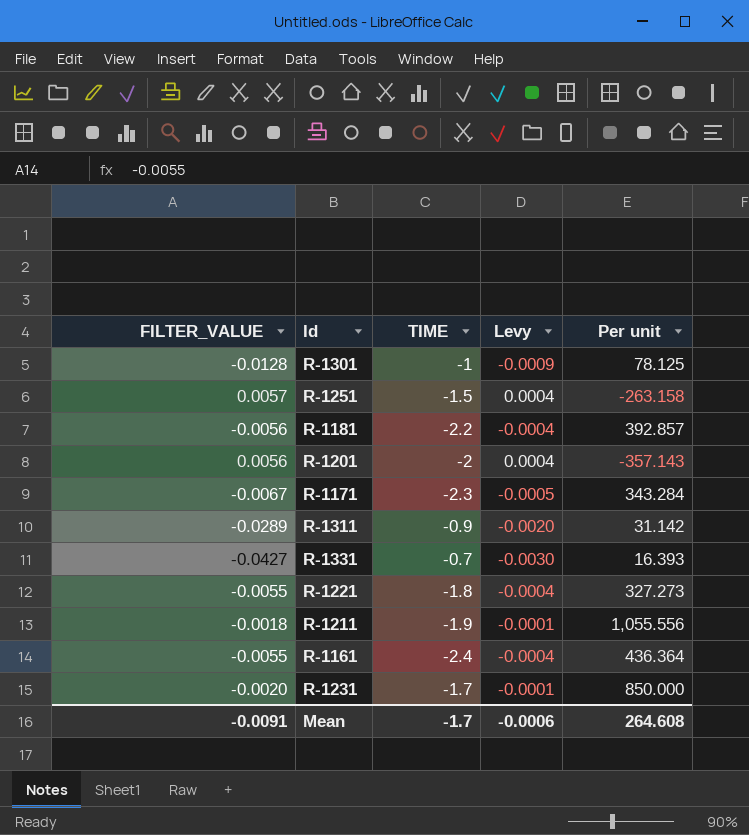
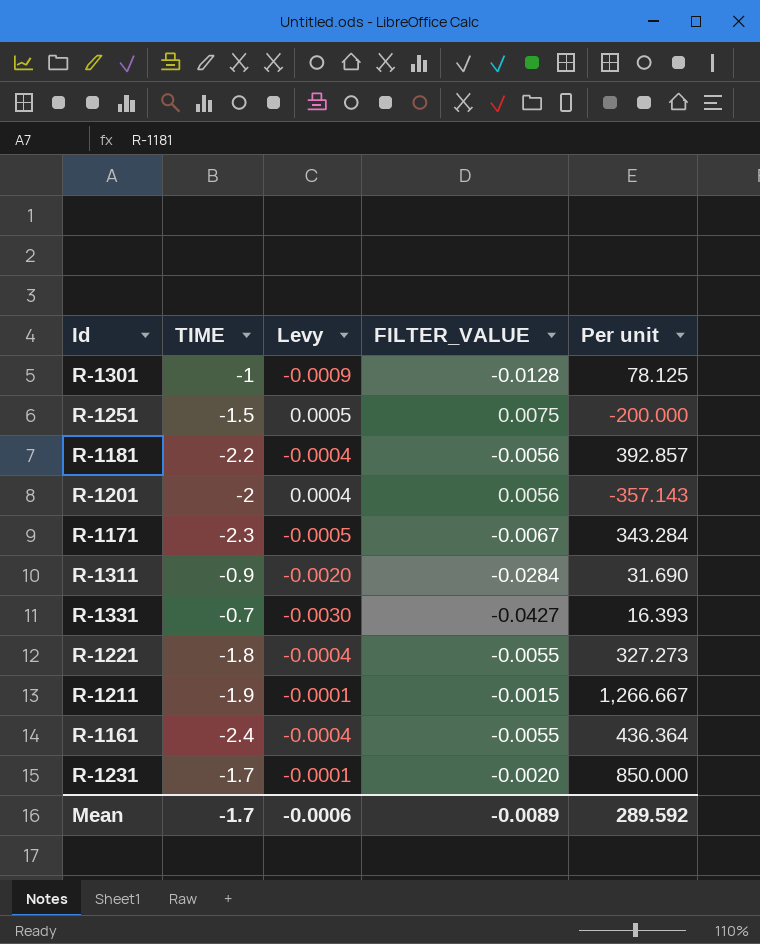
column FILTER_VALUE | position: 1 -> 4
R-1251 | Levy: 0.0004 -> 0.0005
R-1251 | FILTER_VALUE: 0.0057 -> 0.0075
R-1251 | Per unit: -263.158 -> -200.000
R-1311 | FILTER_VALUE: -0.0289 -> -0.0284
R-1311 | Per unit: 31.142 -> 31.690
R-1211 | FILTER_VALUE: -0.0018 -> -0.0015
R-1211 | Per unit: 1,055.556 -> 1,266.667
Mean | FILTER_VALUE: -0.0091 -> -0.0089
Mean | Per unit: 264.608 -> 289.592

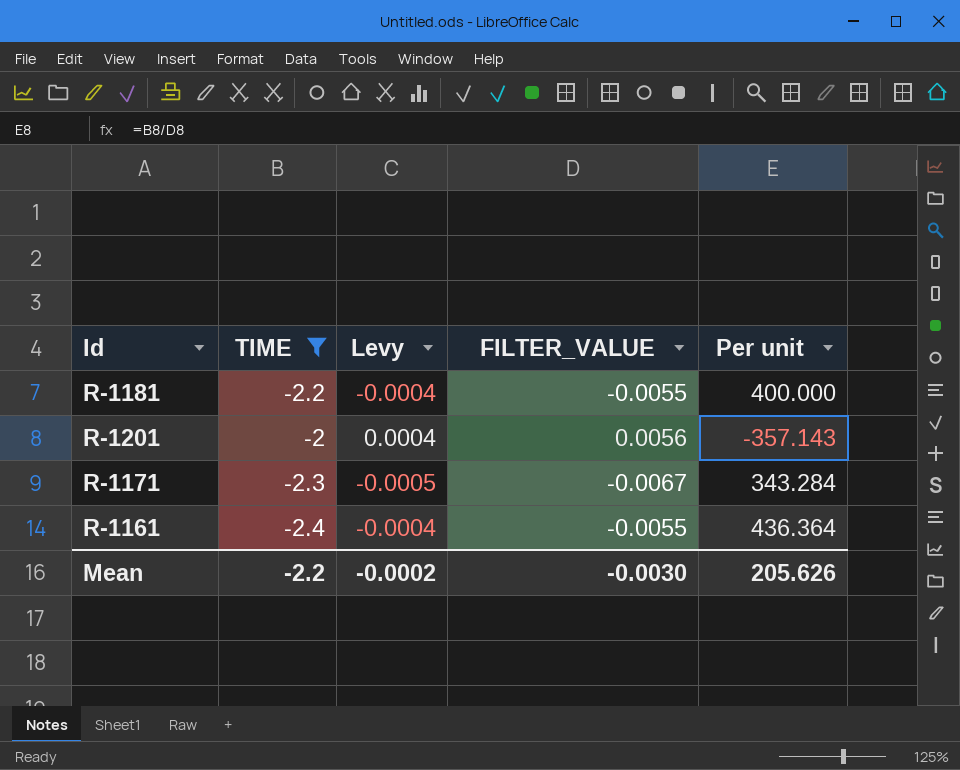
filter: none -> TIME <= -2
R-1181 | FILTER_VALUE: -0.0056 -> -0.0055
R-1181 | Per unit: 392.857 -> 400.000
Mean | TIME: -1.7 -> -2.2
Mean | Levy: -0.0006 -> -0.0002
Mean | FILTER_VALUE: -0.0089 -> -0.0030
Mean | Per unit: 289.592 -> 205.626

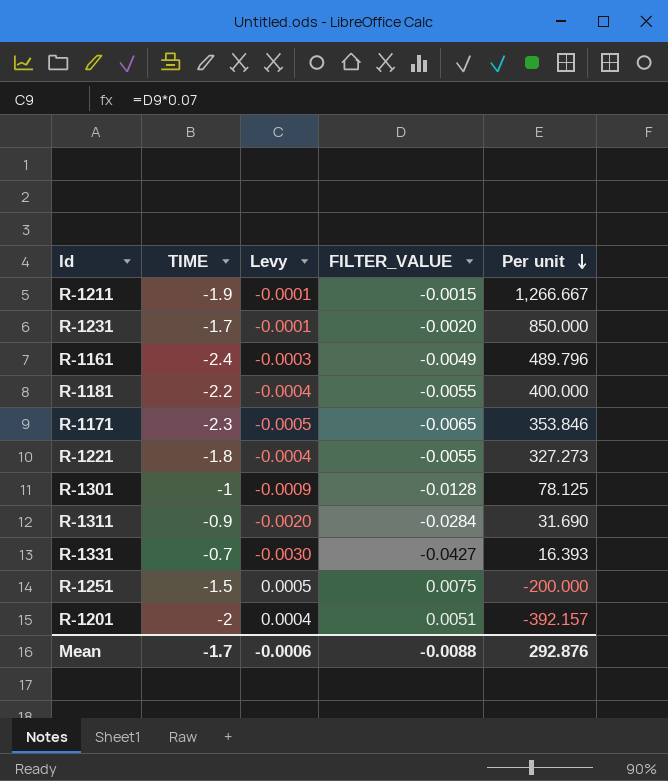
filter: TIME <= -2 -> none
row order: none -> Per unit descending
R-1161 | Levy: -0.0004 -> -0.0003
R-1161 | FILTER_VALUE: -0.0055 -> -0.0049
R-1161 | Per unit: 436.364 -> 489.796
R-1171 | FILTER_VALUE: -0.0067 -> -0.0065
R-1171 | Per unit: 343.284 -> 353.846
R-1201 | FILTER_VALUE: 0.0056 -> 0.0051
R-1201 | Per unit: -357.143 -> -392.157
Mean | TIME: -2.2 -> -1.7
Mean | Levy: -0.0002 -> -0.0006
Mean | FILTER_VALUE: -0.0030 -> -0.0088
Mean | Per unit: 205.626 -> 292.876

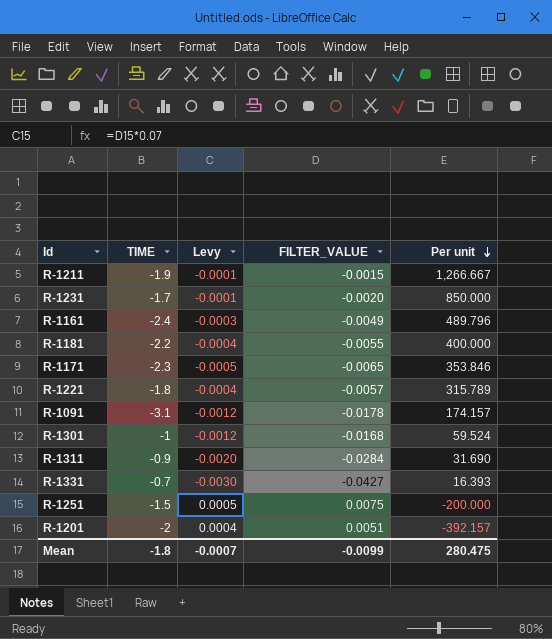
R-1221 | FILTER_VALUE: -0.0055 -> -0.0057
R-1221 | Per unit: 327.273 -> 315.789
row R-1091: none -> -3.1 | -0.0012 | -0.0178 | 174.157
R-1301 | Levy: -0.0009 -> -0.0012
R-1301 | FILTER_VALUE: -0.0128 -> -0.0168
R-1301 | Per unit: 78.125 -> 59.524
Mean | TIME: -1.7 -> -1.8
Mean | Levy: -0.0006 -> -0.0007
Mean | FILTER_VALUE: -0.0088 -> -0.0099
Mean | Per unit: 292.876 -> 280.475

